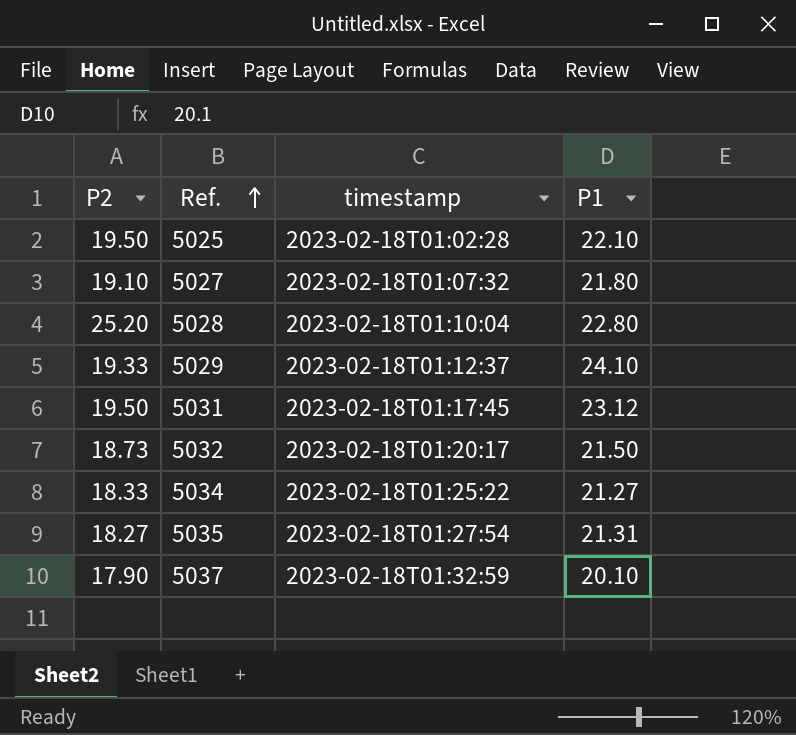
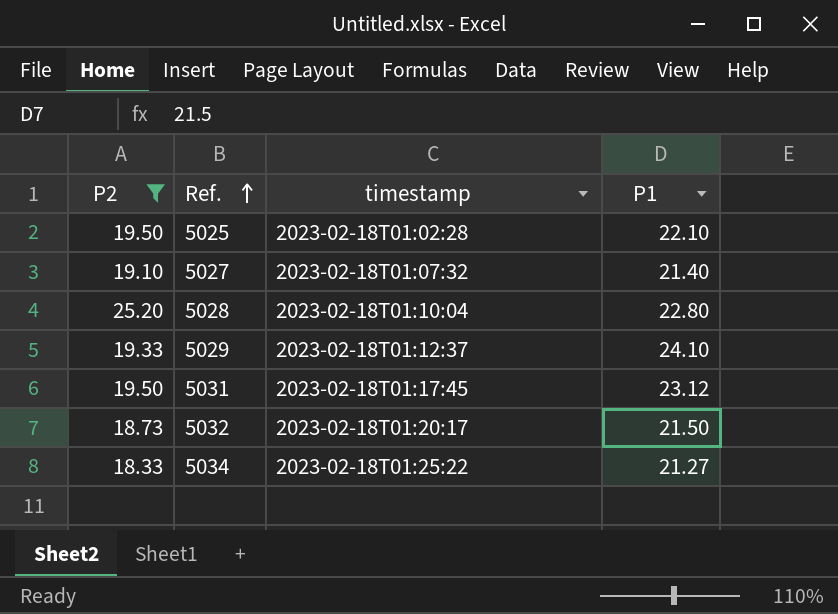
filter: none -> P2 >= 18.33
5027 | P1: 21.80 -> 21.40

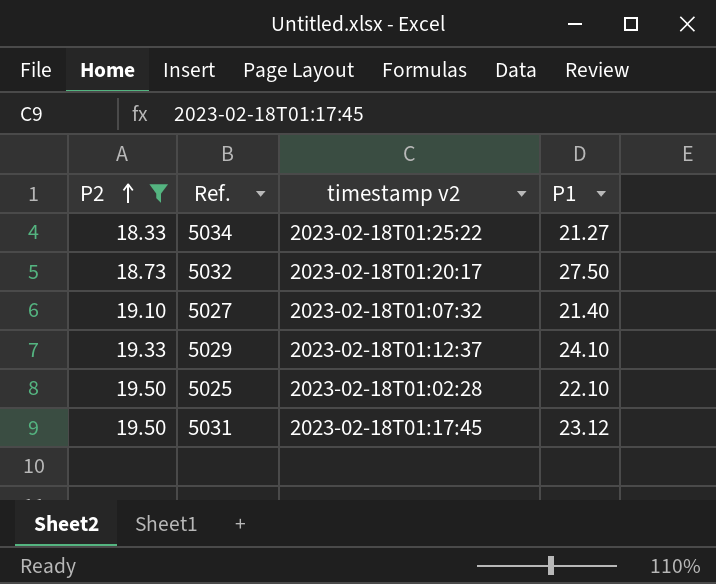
row order: Ref. ascending -> P2 ascending
column name: timestamp -> timestamp v2
row 5028: 25.20 | 2023-02-18T01:10:04 | 22.80 -> none
5032 | P1: 21.50 -> 27.50

